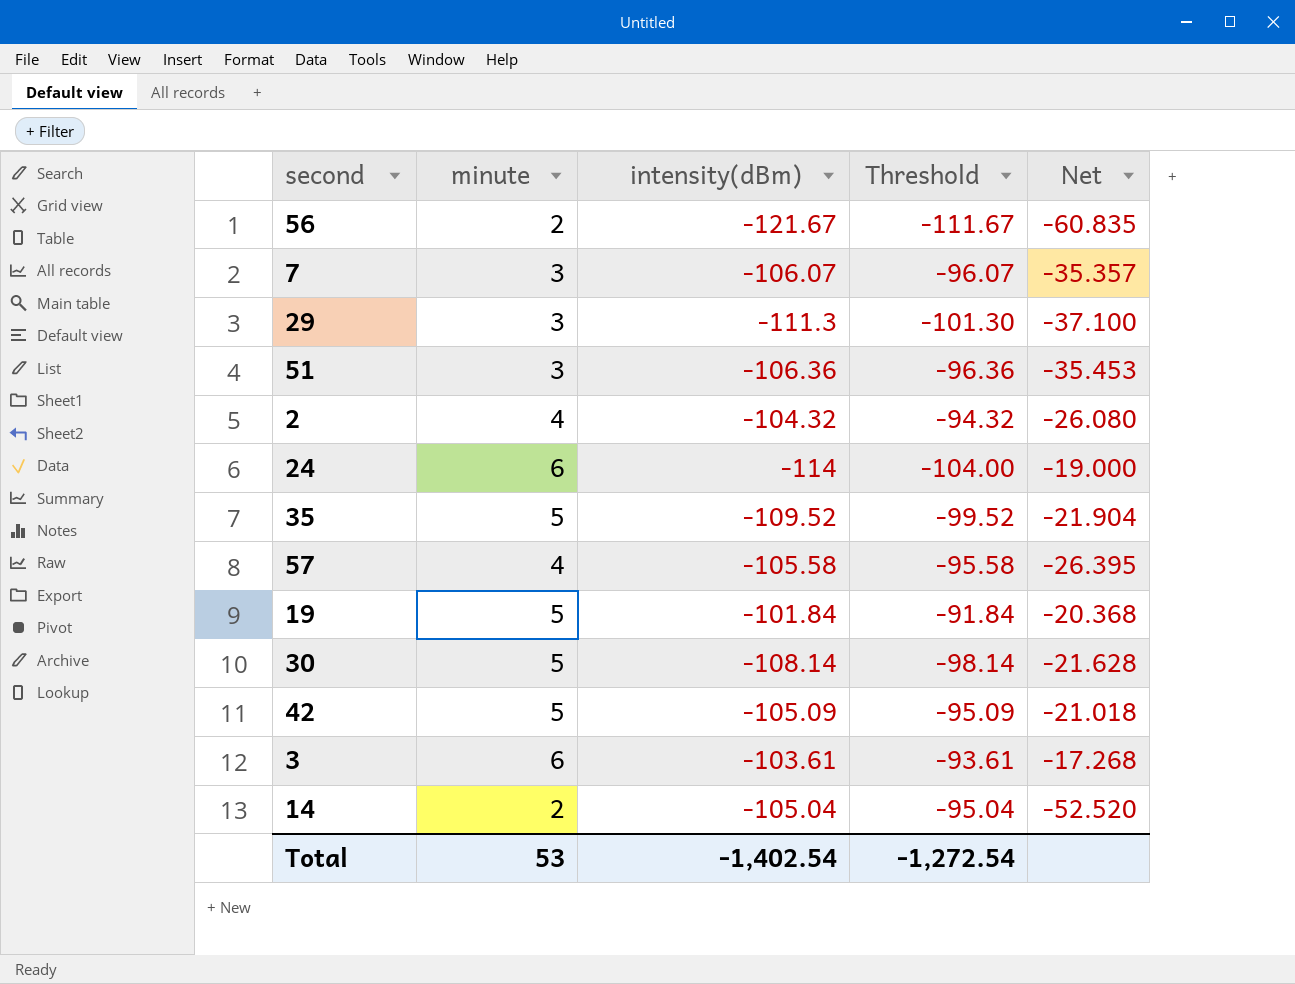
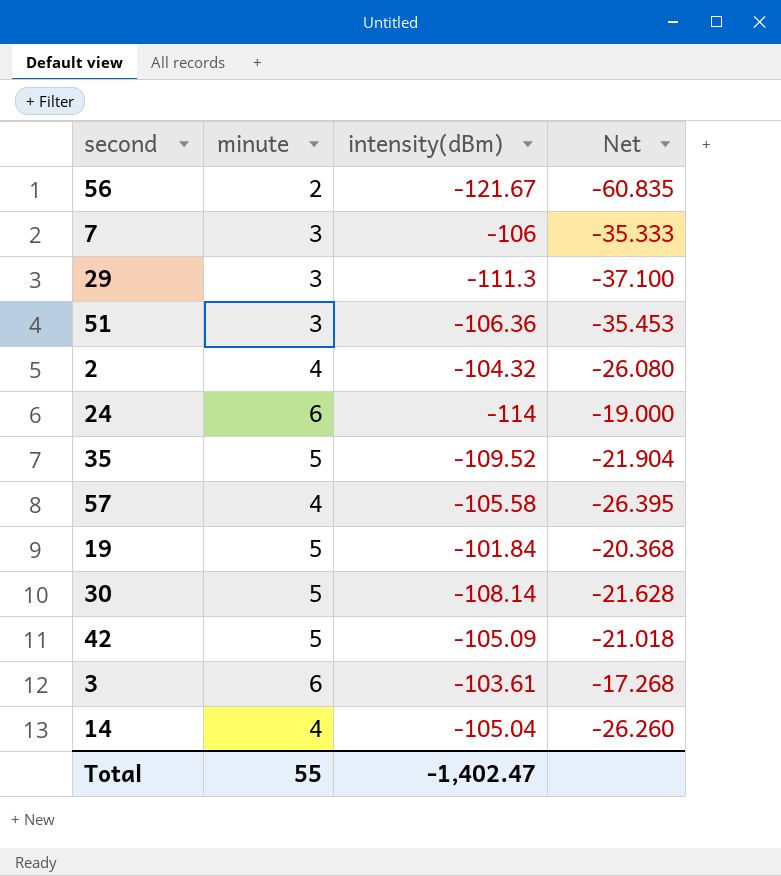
column Threshold | formula: [intensity(dBm)] + 10 -> none
7 | intensity(dBm): -106.07 -> -106
7 | Net: -35.357 -> -35.333
14 | minute: 2 -> 4
14 | Net: -52.520 -> -26.260
Total | minute: 53 -> 55
Total | intensity(dBm): -1,402.54 -> -1,402.47

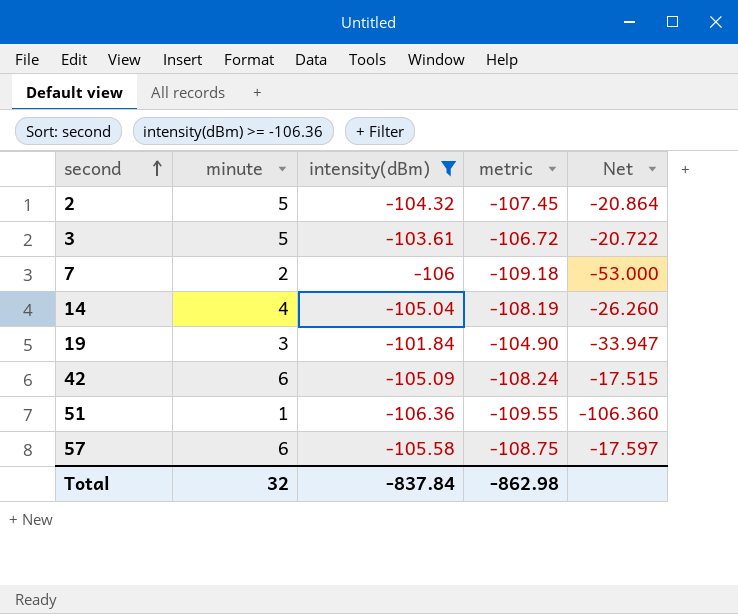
filter: none -> intensity(dBm) >= -106.36
row order: none -> second ascending
column metric | formula: none -> [intensity(dBm)] * 1.03
2 | minute: 4 -> 5
2 | Net: -26.080 -> -20.864
3 | minute: 6 -> 5
3 | Net: -17.268 -> -20.722
7 | minute: 3 -> 2
7 | Net: -35.333 -> -53.000
19 | minute: 5 -> 3
19 | Net: -20.368 -> -33.947
42 | minute: 5 -> 6
42 | Net: -21.018 -> -17.515
51 | minute: 3 -> 1
51 | Net: -35.453 -> -106.360
57 | minute: 4 -> 6
57 | Net: -26.395 -> -17.597
Total | minute: 55 -> 32
Total | intensity(dBm): -1,402.47 -> -837.84

